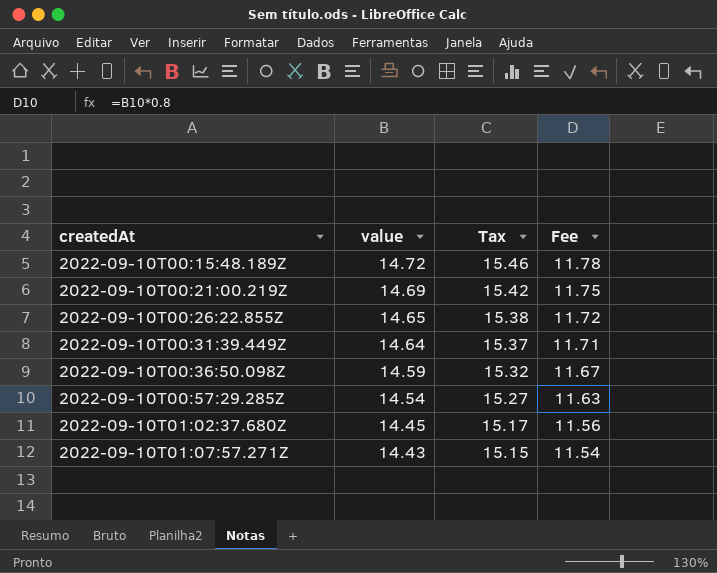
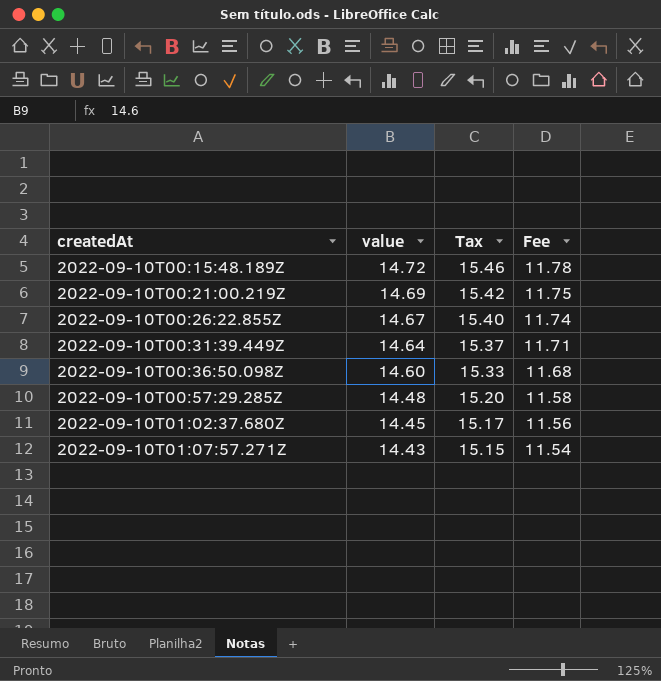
2022-09-10T00:26:22.855Z | value: 14.65 -> 14.67
2022-09-10T00:26:22.855Z | Tax: 15.38 -> 15.40
2022-09-10T00:26:22.855Z | Fee: 11.72 -> 11.74
2022-09-10T00:36:50.098Z | value: 14.59 -> 14.60
2022-09-10T00:36:50.098Z | Tax: 15.32 -> 15.33
2022-09-10T00:36:50.098Z | Fee: 11.67 -> 11.68
2022-09-10T00:57:29.285Z | value: 14.54 -> 14.48
2022-09-10T00:57:29.285Z | Tax: 15.27 -> 15.20
2022-09-10T00:57:29.285Z | Fee: 11.63 -> 11.58

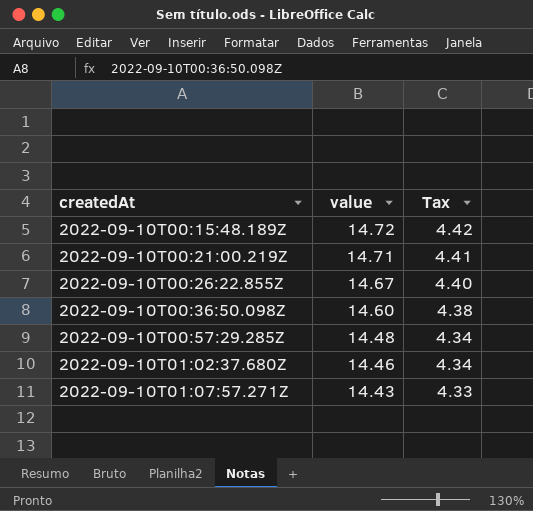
column Fee | formula: [value] * 0.8 -> none
column Tax | formula: [value] * 1.05 -> [value] * 0.3
row 2022-09-10T00:31:39.449Z: 14.64 | 15.37 | 11.71 -> none
2022-09-10T00:21:00.219Z | value: 14.69 -> 14.71
2022-09-10T01:02:37.680Z | value: 14.45 -> 14.46

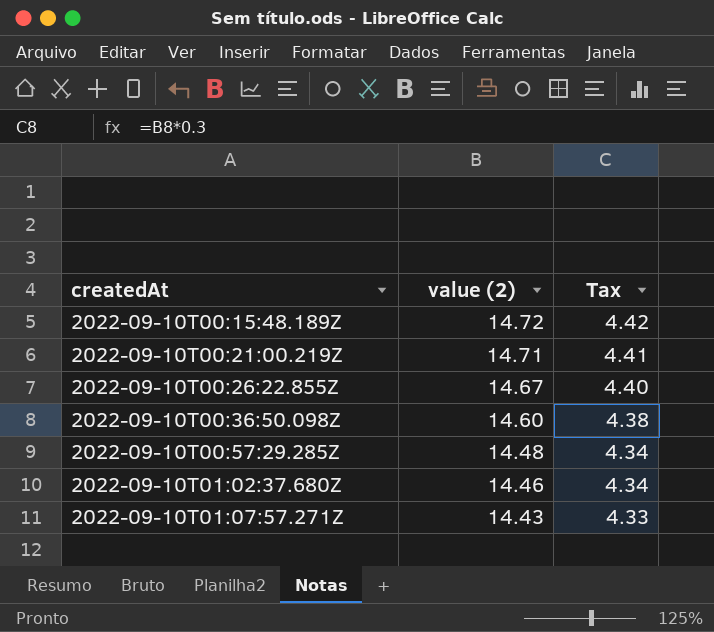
column name: value -> value (2)

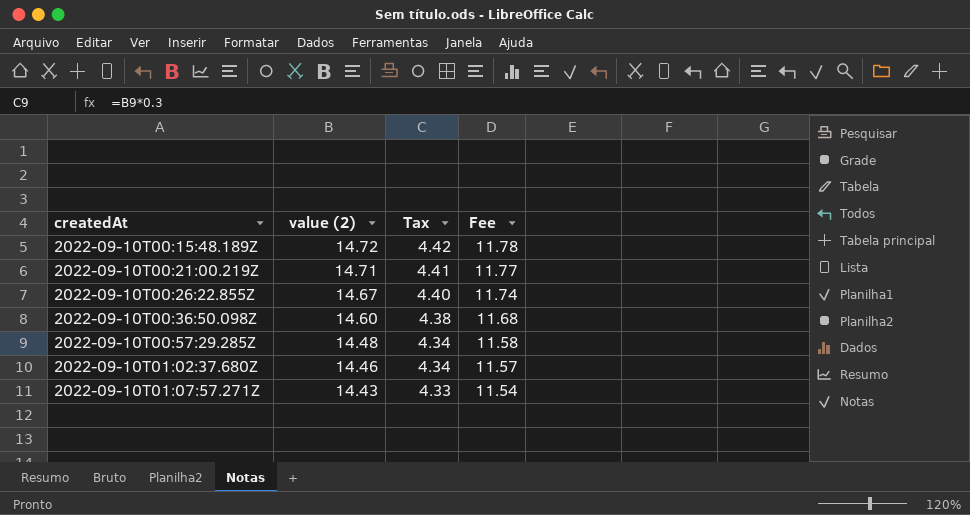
column Fee | formula: none -> [value (2)] * 0.8

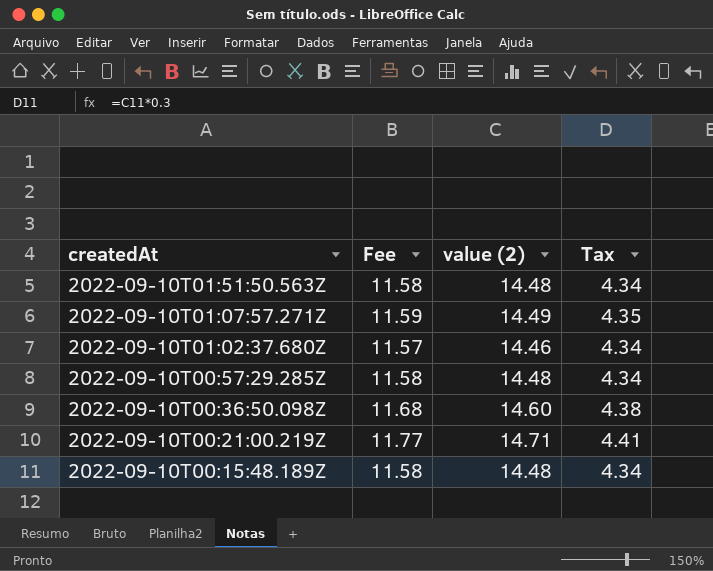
row order: createdAt ascending -> createdAt descending
column Fee | position: 4 -> 2
row 2022-09-10T00:26:22.855Z: 14.67 | 4.40 | 11.74 -> none
row 2022-09-10T01:51:50.563Z: none -> 11.58 | 14.48 | 4.34
2022-09-10T01:07:57.271Z | Fee: 11.54 -> 11.59
2022-09-10T01:07:57.271Z | value (2): 14.43 -> 14.49
2022-09-10T01:07:57.271Z | Tax: 4.33 -> 4.35
2022-09-10T00:15:48.189Z | Fee: 11.78 -> 11.58
2022-09-10T00:15:48.189Z | value (2): 14.72 -> 14.48
2022-09-10T00:15:48.189Z | Tax: 4.42 -> 4.34

